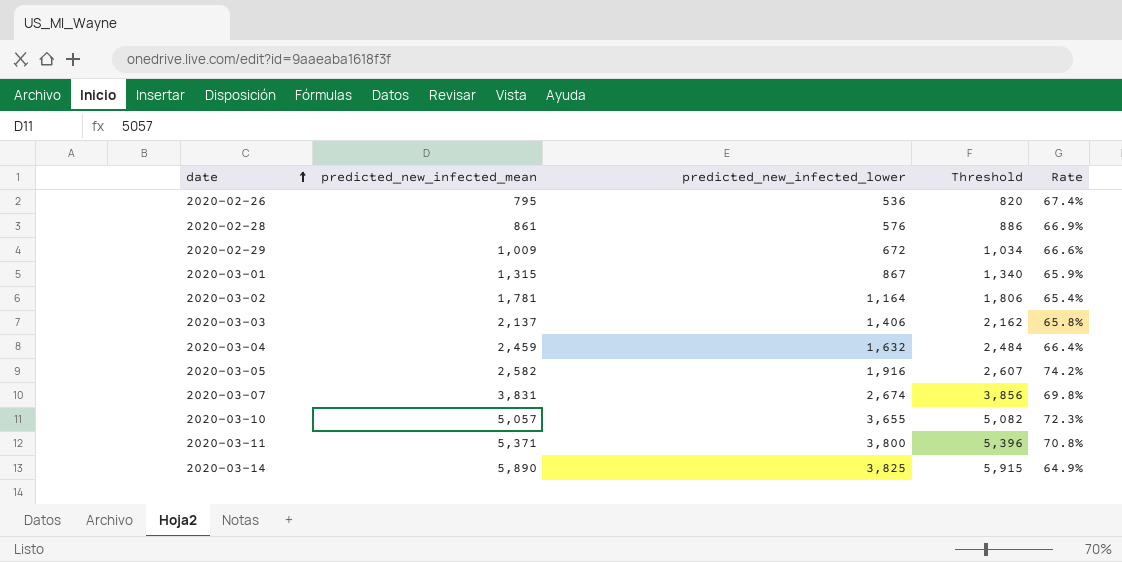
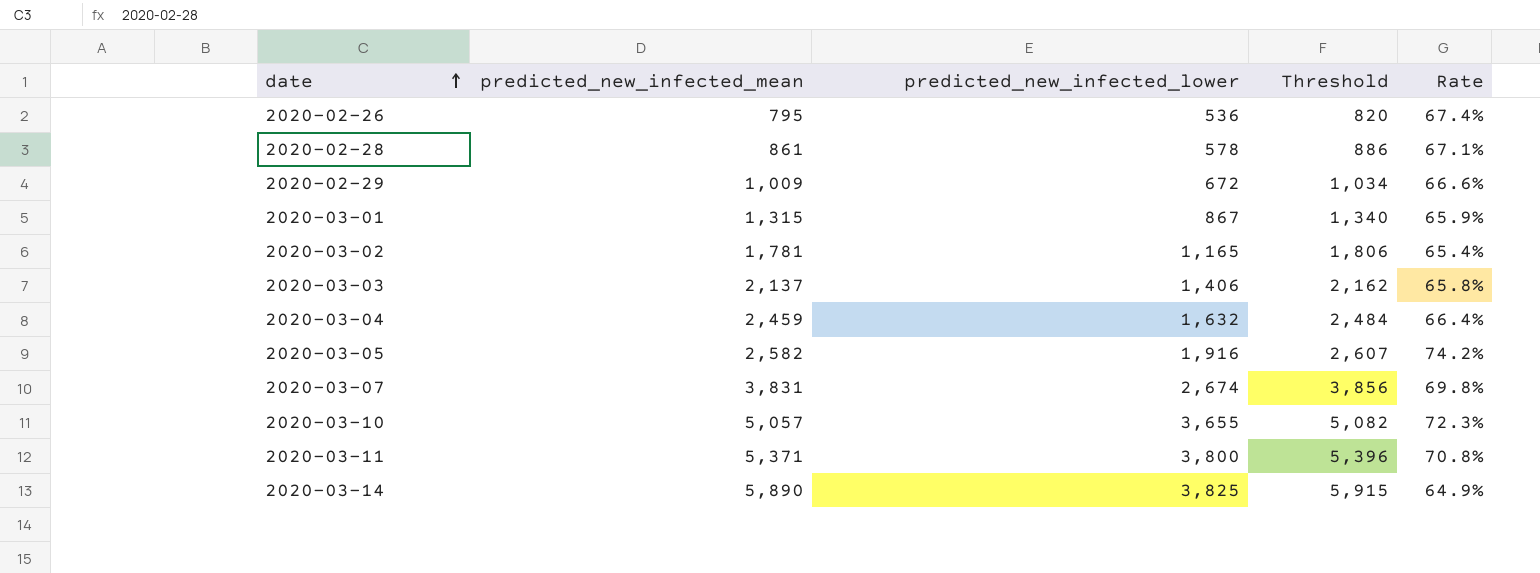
2020-02-28 | predicted_new_infected_lower: 576 -> 578
2020-02-28 | Rate: 66.9% -> 67.1%
2020-03-02 | predicted_new_infected_lower: 1,164 -> 1,165

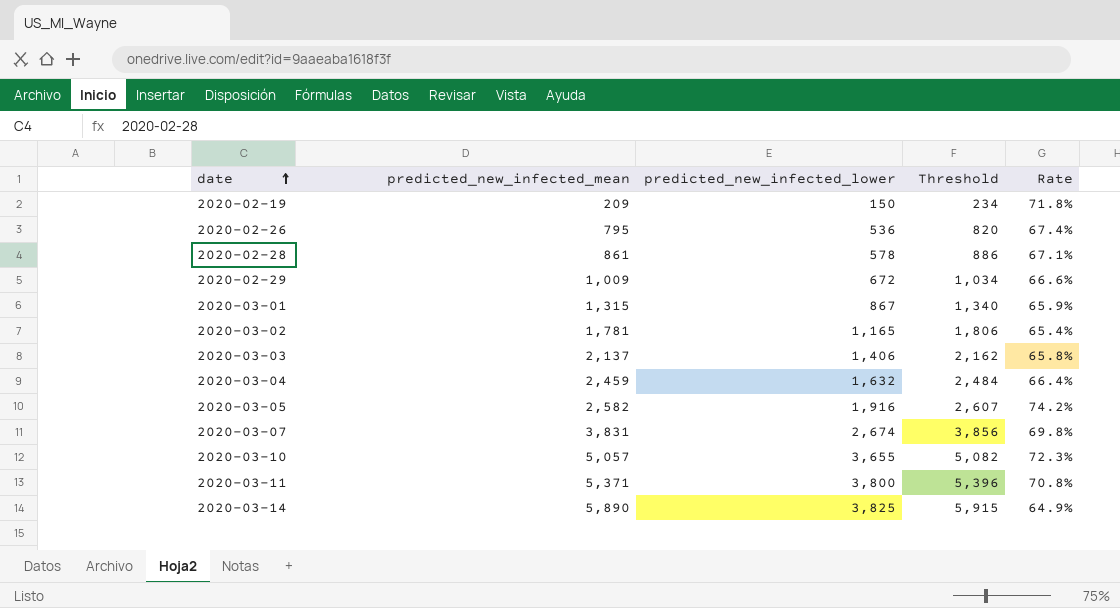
row 2020-02-19: none -> 209 | 150 | 234 | 71.8%

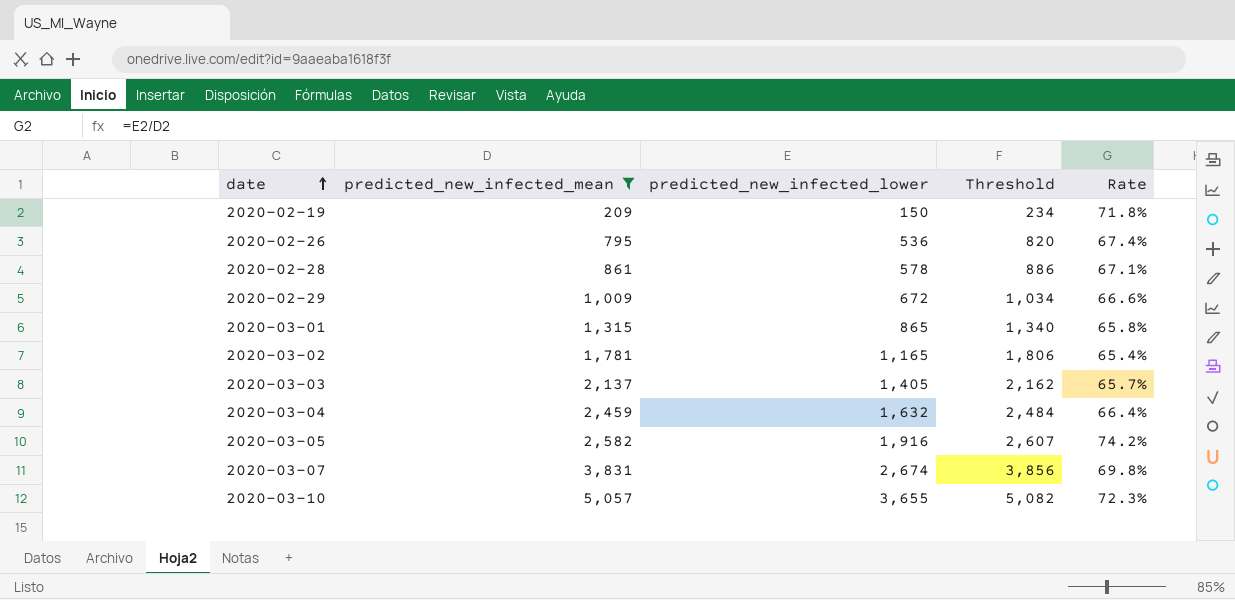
filter: none -> predicted_new_infected_mean <= 5,057
2020-03-01 | predicted_new_infected_lower: 867 -> 865
2020-03-01 | Rate: 65.9% -> 65.8%
2020-03-03 | predicted_new_infected_lower: 1,406 -> 1,405
2020-03-03 | Rate: 65.8% -> 65.7%

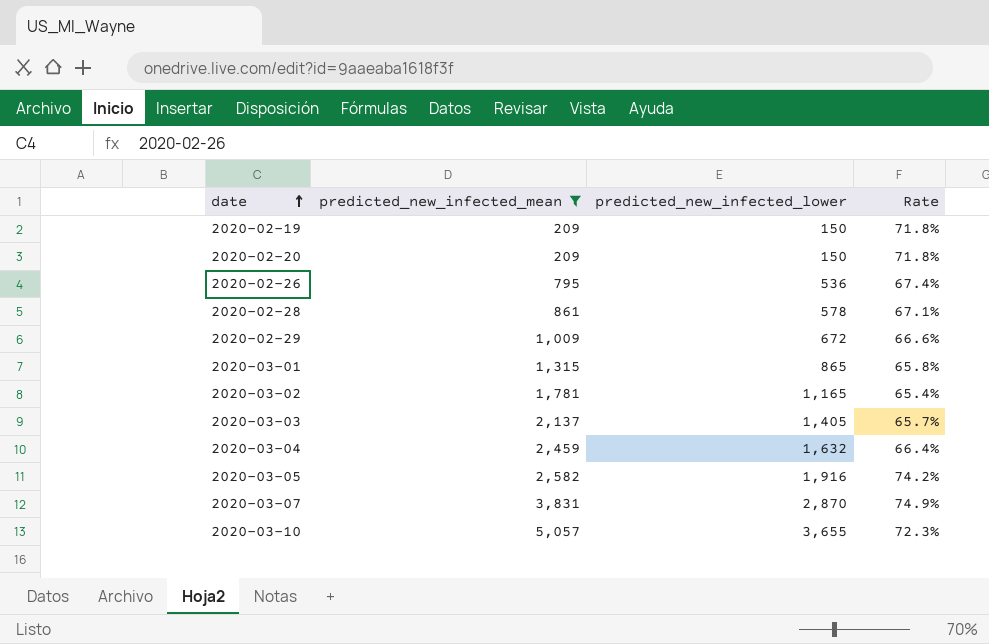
column Threshold | formula: [predicted_new_infected_mean] + 25 -> none
row 2020-02-20: none -> 209 | 150 | 71.8%
2020-03-07 | predicted_new_infected_lower: 2,674 -> 2,870
2020-03-07 | Rate: 69.8% -> 74.9%

